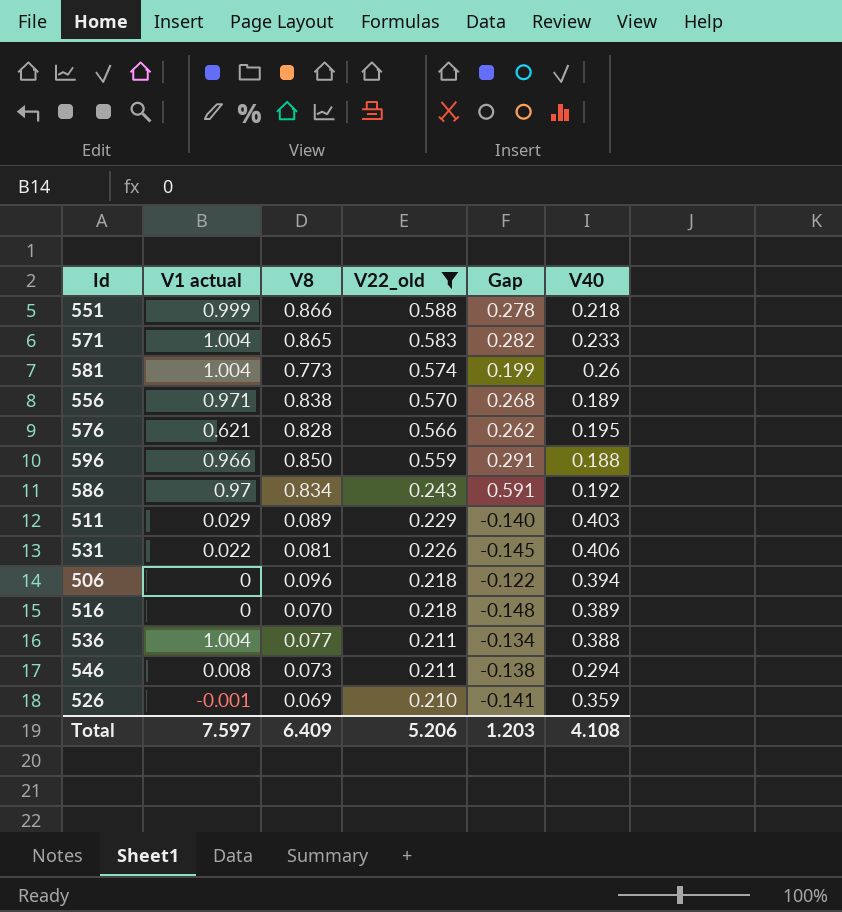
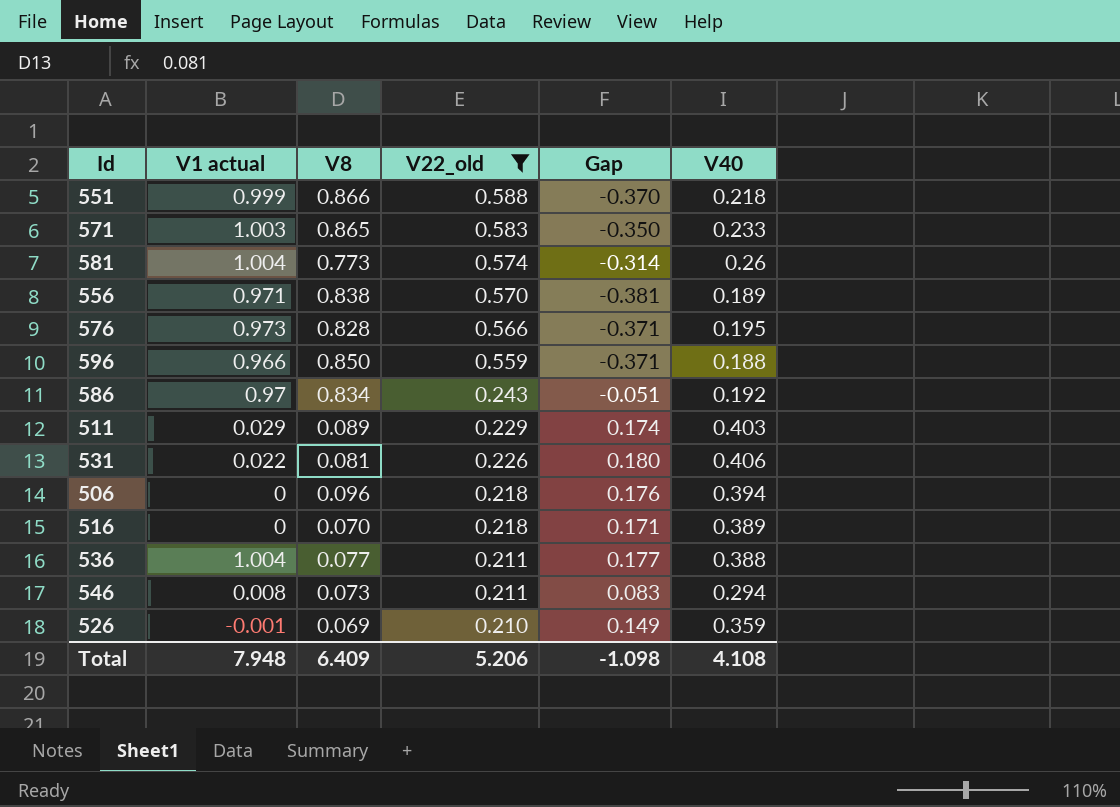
column Gap | formula: [V8] - [V22_old] -> [V40] - [V22_old]
571 | V1 actual: 1.004 -> 1.003
576 | V1 actual: 0.621 -> 0.973
Total | V1 actual: 7.597 -> 7.948
Total | Gap: 1.203 -> -1.098

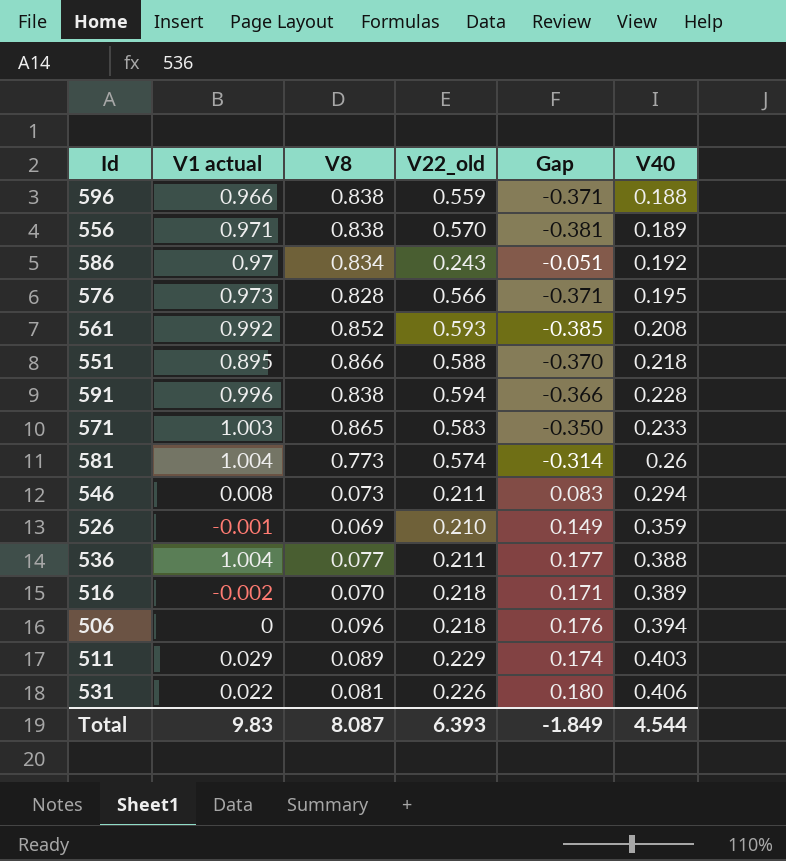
filter: V22_old <= 0.588 -> none
row order: V22_old descending -> V40 ascending
596 | V8: 0.850 -> 0.838
551 | V1 actual: 0.999 -> 0.895
516 | V1 actual: 0 -> -0.002
Total | V1 actual: 7.948 -> 9.83
Total | V8: 6.409 -> 8.087
Total | V22_old: 5.206 -> 6.393
Total | Gap: -1.098 -> -1.849
Total | V40: 4.108 -> 4.544

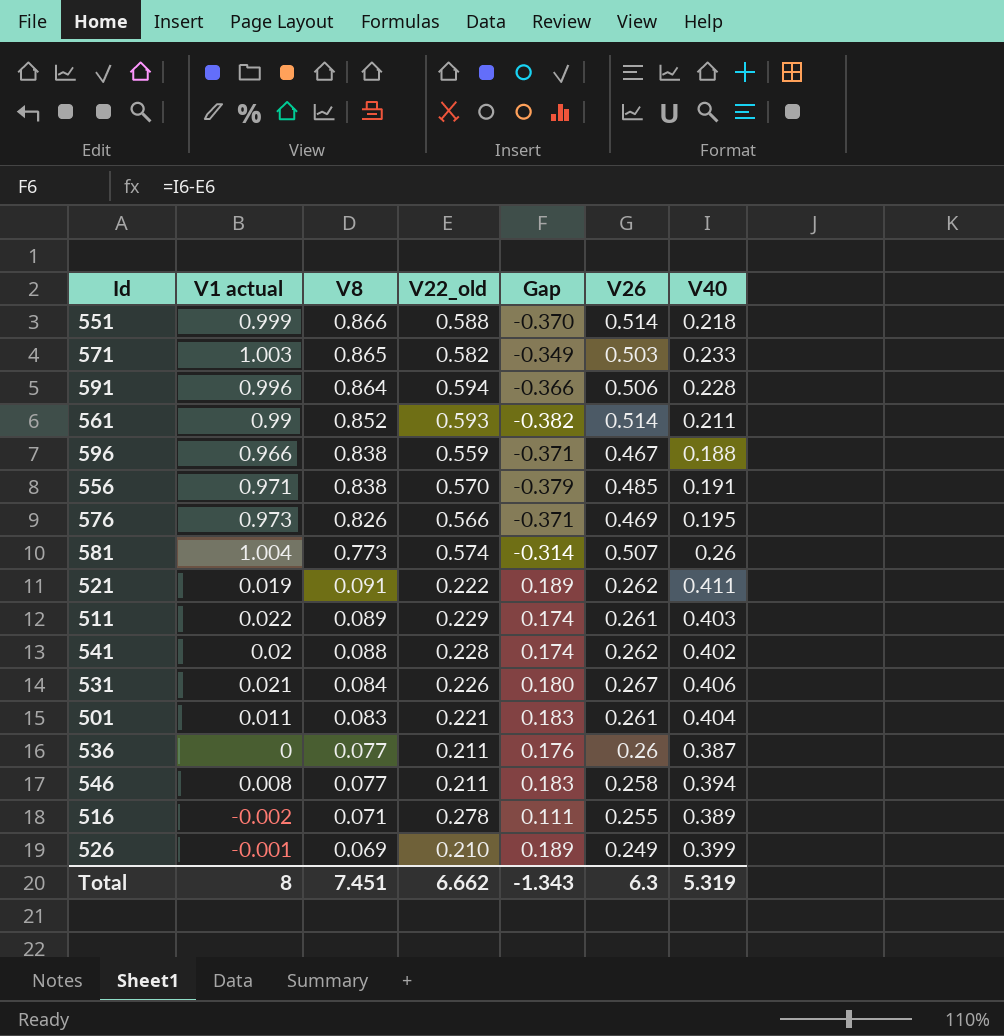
row order: V40 ascending -> V8 descending
column V26 | position: none -> 6
row 586: 0.97 | 0.834 | 0.243 | -0.051 | 0.192 -> none
row 506: 0 | 0.096 | 0.218 | 0.176 | 0.394 -> none
551 | V1 actual: 0.895 -> 0.999
571 | V22_old: 0.583 -> 0.582
571 | Gap: -0.350 -> -0.349
591 | V8: 0.838 -> 0.864
561 | V1 actual: 0.992 -> 0.99
561 | Gap: -0.385 -> -0.382
561 | V40: 0.208 -> 0.211
556 | Gap: -0.381 -> -0.379
556 | V40: 0.189 -> 0.191
576 | V8: 0.828 -> 0.826
row 521: none -> 0.019 | 0.091 | 0.222 | 0.189 | 0.262 | 0.411
511 | V1 actual: 0.029 -> 0.022
row 541: none -> 0.02 | 0.088 | 0.228 | 0.174 | 0.262 | 0.402
531 | V1 actual: 0.022 -> 0.021
531 | V8: 0.081 -> 0.084
row 501: none -> 0.011 | 0.083 | 0.221 | 0.183 | 0.261 | 0.404
536 | V1 actual: 1.004 -> 0
536 | Gap: 0.177 -> 0.176
536 | V40: 0.388 -> 0.387
546 | V8: 0.073 -> 0.077
546 | Gap: 0.083 -> 0.183
546 | V40: 0.294 -> 0.394
516 | V8: 0.070 -> 0.071
516 | V22_old: 0.218 -> 0.278
516 | Gap: 0.171 -> 0.111
526 | Gap: 0.149 -> 0.189
526 | V40: 0.359 -> 0.399
Total | V1 actual: 9.83 -> 8
Total | V8: 8.087 -> 7.451
Total | V22_old: 6.393 -> 6.662
Total | Gap: -1.849 -> -1.343
Total | V40: 4.544 -> 5.319

